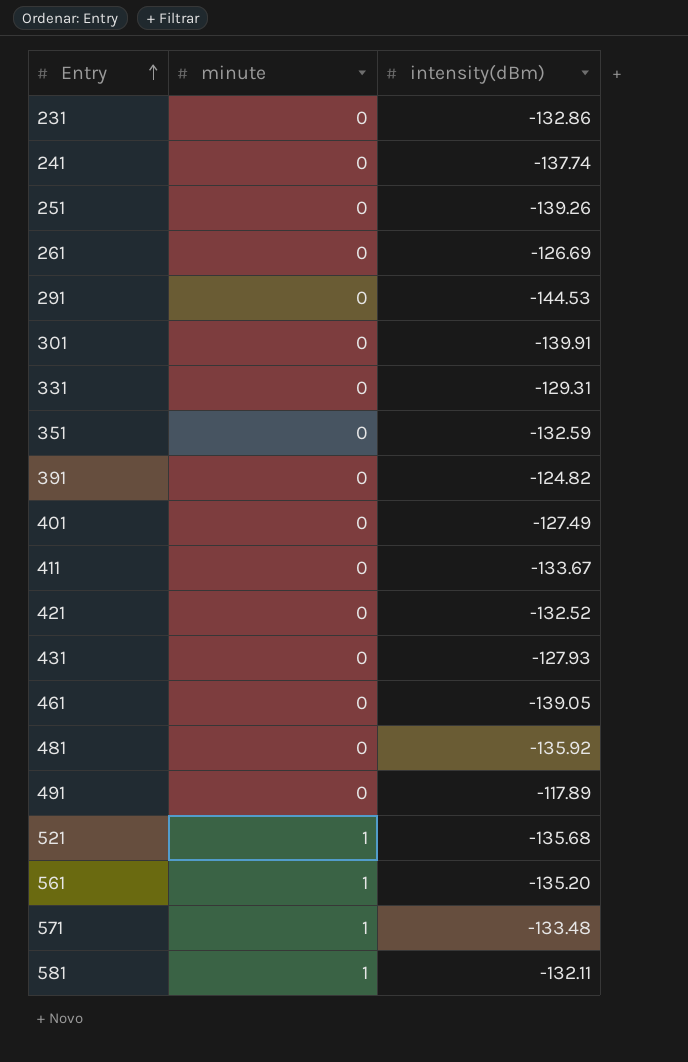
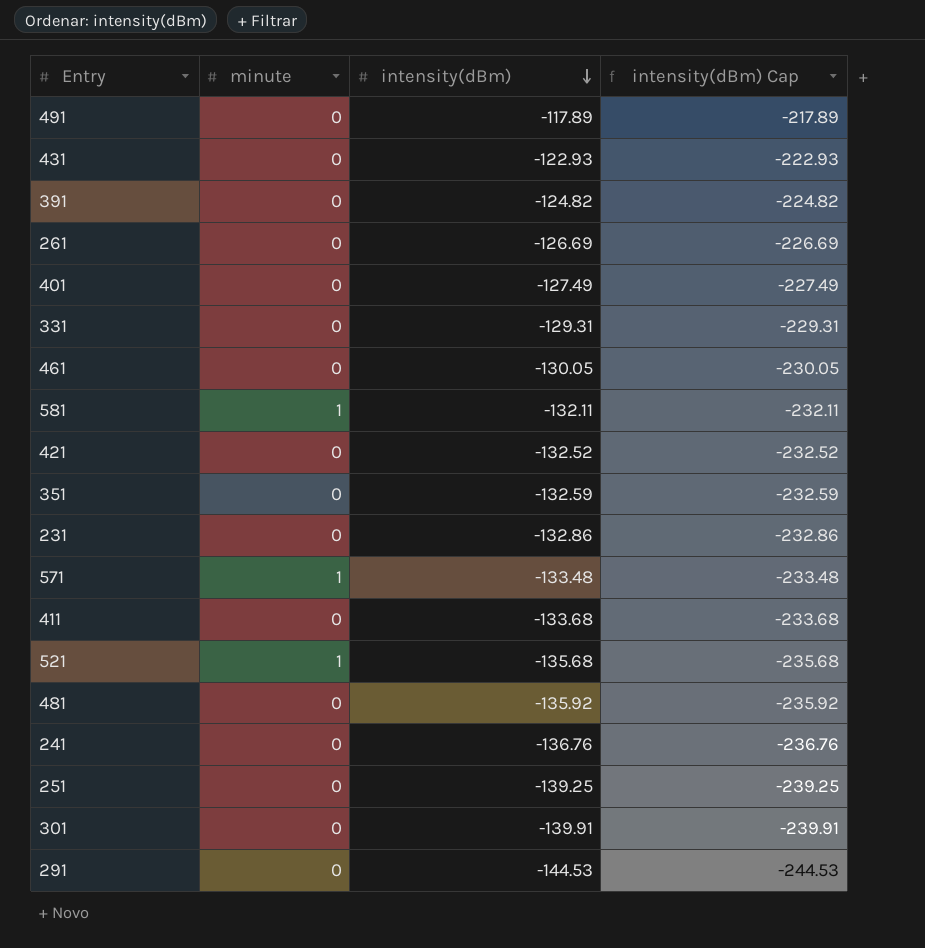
row order: Entry ascending -> intensity(dBm) descending
column intensity(dBm) Cap | formula: none -> [intensity(dBm)] - 100
row 561: 1 | -135.20 -> none
431 | intensity(dBm): -127.93 -> -122.93
461 | intensity(dBm): -139.05 -> -130.05
411 | intensity(dBm): -133.67 -> -133.68
241 | intensity(dBm): -137.74 -> -136.76
251 | intensity(dBm): -139.26 -> -139.25

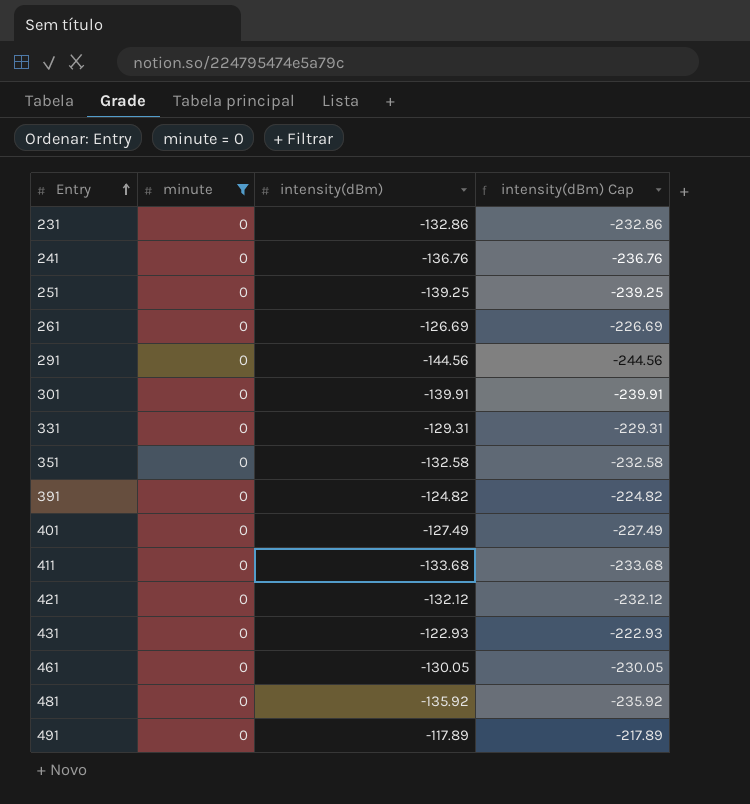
filter: none -> minute = 0
row order: intensity(dBm) descending -> Entry ascending
291 | intensity(dBm): -144.53 -> -144.56
291 | intensity(dBm) Cap: -244.53 -> -244.56
351 | intensity(dBm): -132.59 -> -132.58
351 | intensity(dBm) Cap: -232.59 -> -232.58
421 | intensity(dBm): -132.52 -> -132.12
421 | intensity(dBm) Cap: -232.52 -> -232.12

